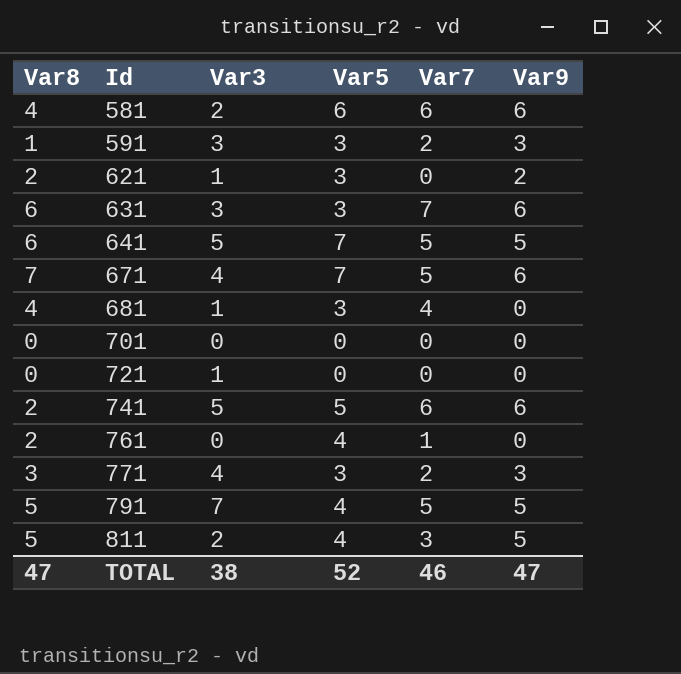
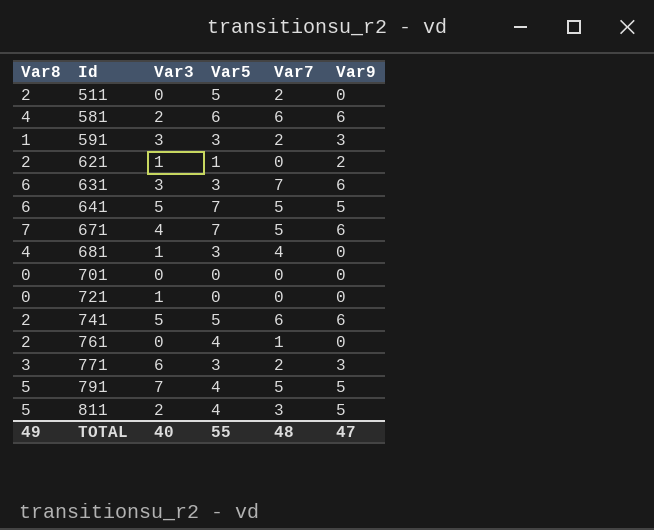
row 511: none -> 2 | 0 | 5 | 2 | 0
621 | Var5: 3 -> 1
771 | Var3: 4 -> 6
TOTAL | Var8: 47 -> 49
TOTAL | Var3: 38 -> 40
TOTAL | Var5: 52 -> 55
TOTAL | Var7: 46 -> 48

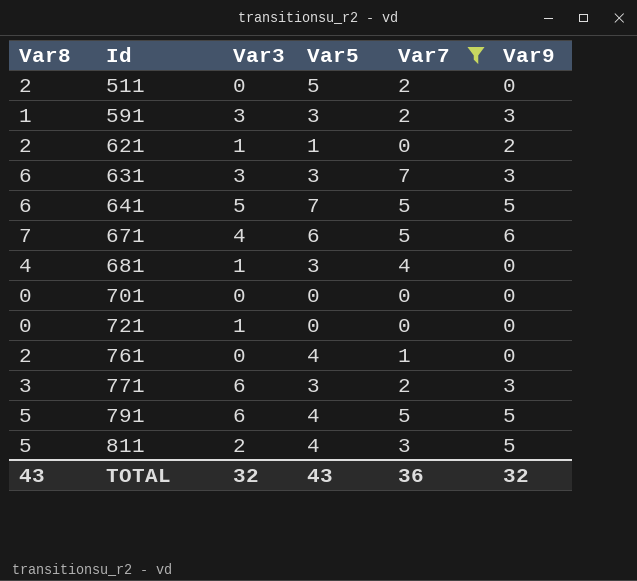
filter: none -> Var7 != 6
631 | Var9: 6 -> 3
671 | Var5: 7 -> 6
791 | Var3: 7 -> 6
TOTAL | Var8: 49 -> 43
TOTAL | Var3: 40 -> 32
TOTAL | Var5: 55 -> 43
TOTAL | Var7: 48 -> 36
TOTAL | Var9: 47 -> 32

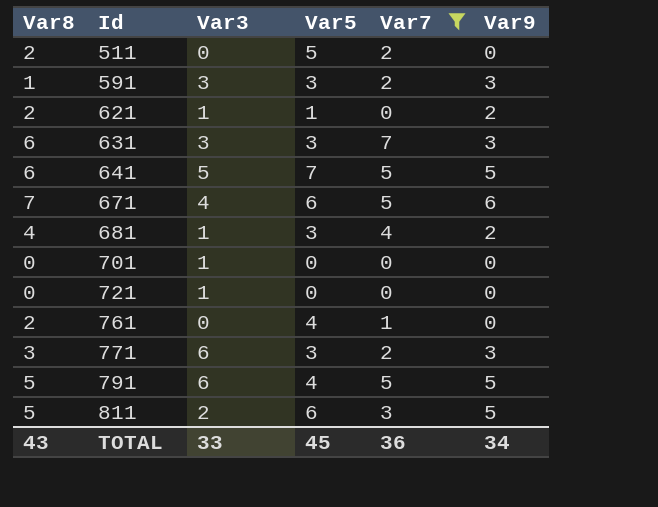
681 | Var9: 0 -> 2
701 | Var3: 0 -> 1
811 | Var5: 4 -> 6
TOTAL | Var3: 32 -> 33
TOTAL | Var5: 43 -> 45
TOTAL | Var9: 32 -> 34

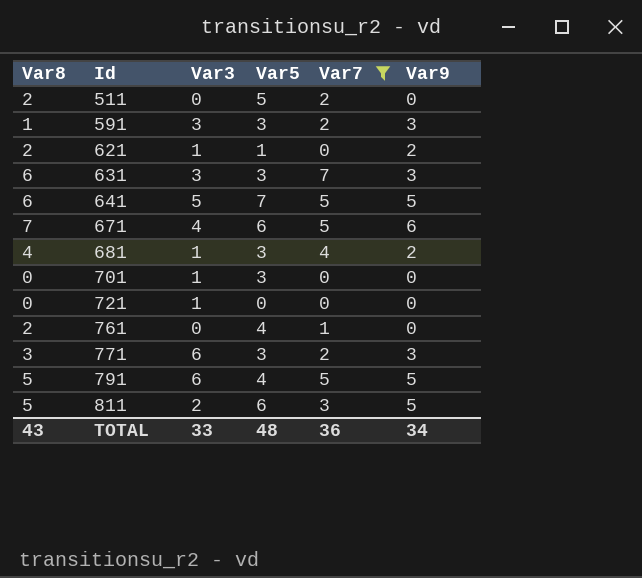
701 | Var5: 0 -> 3
TOTAL | Var5: 45 -> 48

